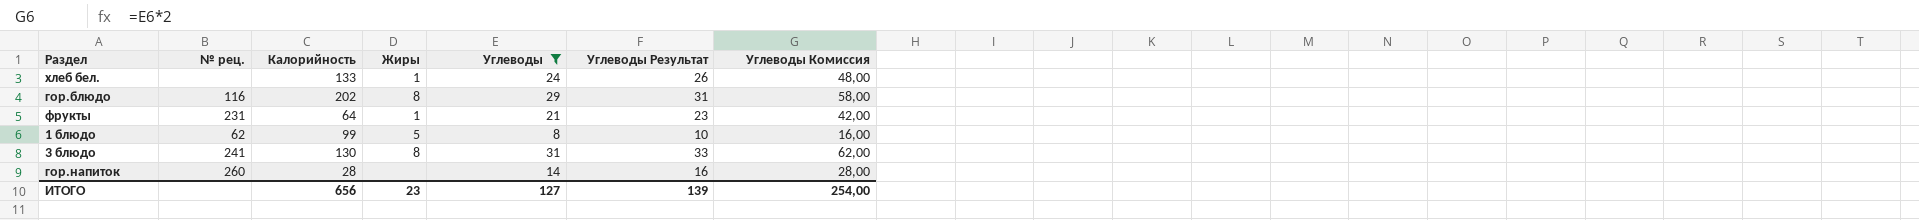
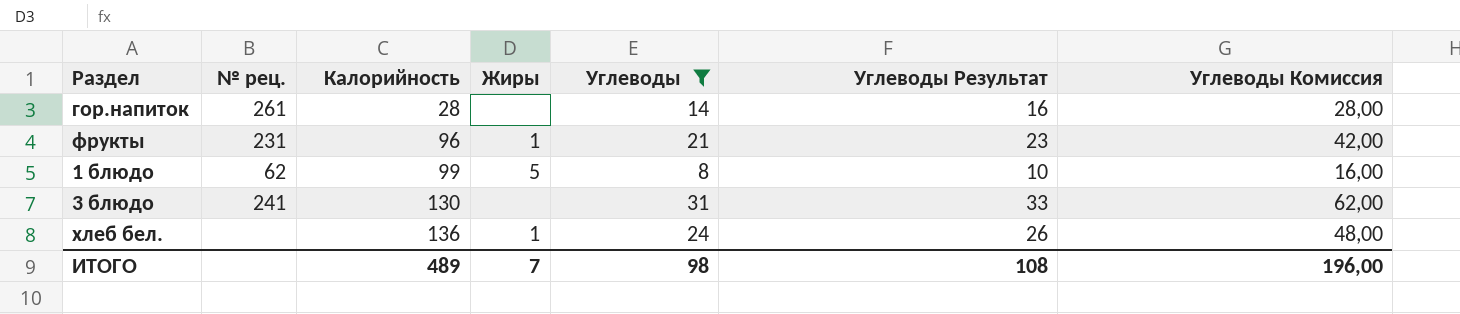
row order: none -> Калорийность ascending
row гор.блюдо: 116 | 202 | 8 | 29 | 31 | 58,00 -> none
гор.напиток | № рец.: 260 -> 261
фрукты | Калорийность: 64 -> 96
3 блюдо | Жиры: 8 -> none
хлеб бел. | Калорийность: 133 -> 136
ИТОГО | Калорийность: 656 -> 489
ИТОГО | Жиры: 23 -> 7
ИТОГО | Углеводы: 127 -> 98
ИТОГО | Углеводы Результат: 139 -> 108
ИТОГО | Углеводы Комиссия: 254,00 -> 196,00

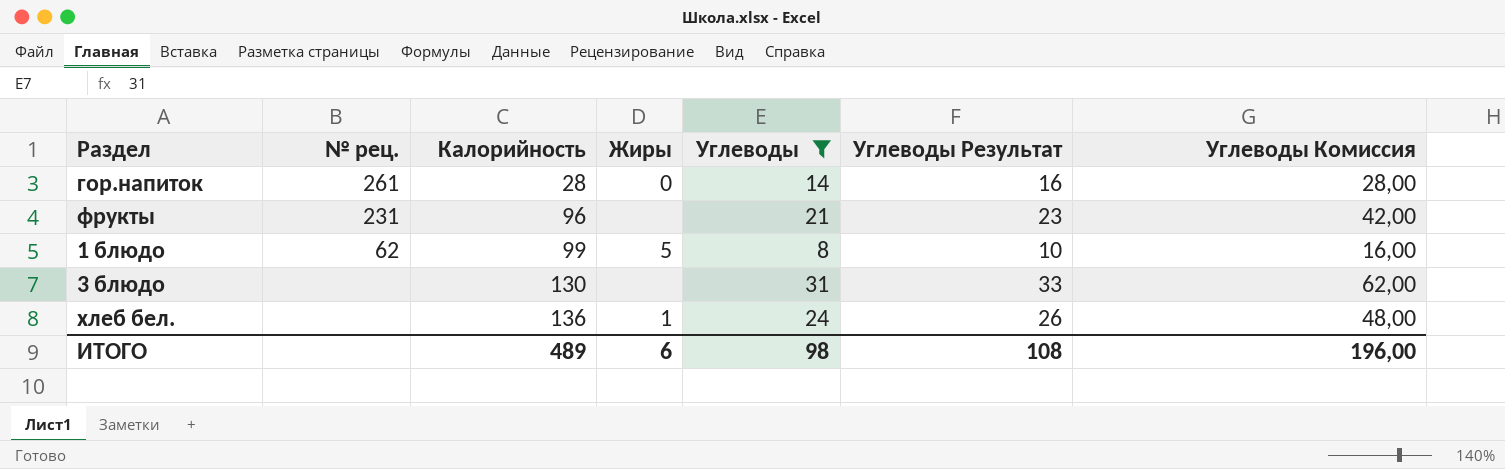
гор.напиток | Жиры: none -> 0
фрукты | Жиры: 1 -> none
3 блюдо | № рец.: 241 -> none
ИТОГО | Жиры: 7 -> 6

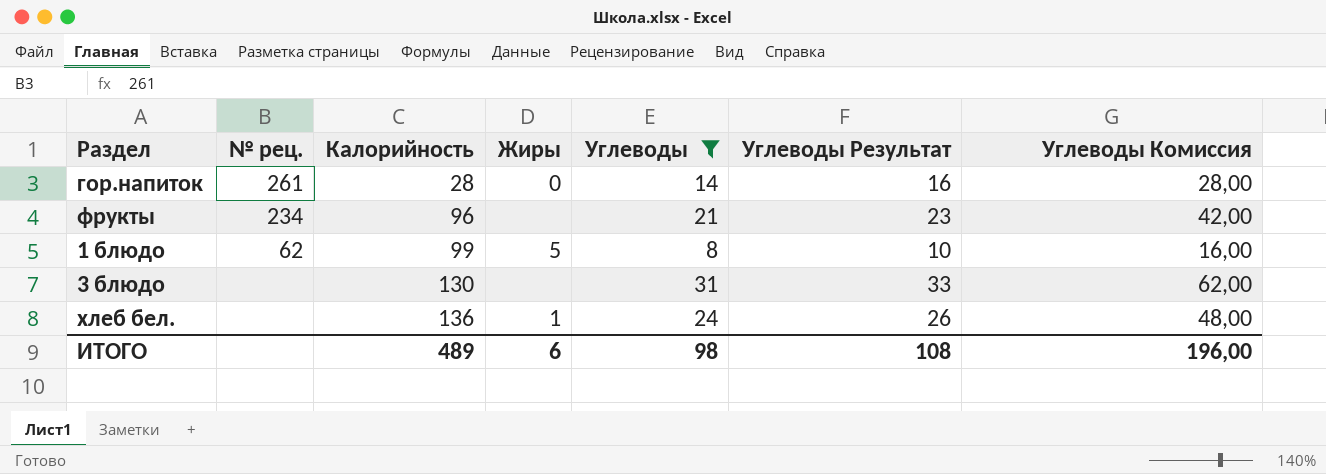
фрукты | № рец.: 231 -> 234

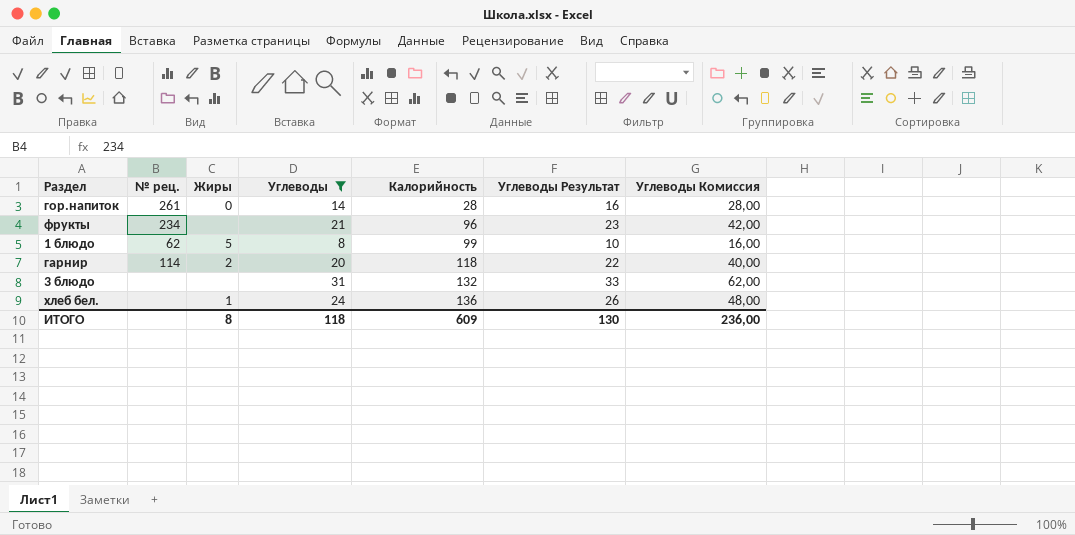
column Калорийность | position: 3 -> 5
row гарнир: none -> 114 | 2 | 20 | 118 | 22 | 40,00
3 блюдо | Калорийность: 130 -> 132
ИТОГО | Жиры: 6 -> 8
ИТОГО | Углеводы: 98 -> 118
ИТОГО | Калорийность: 489 -> 609
ИТОГО | Углеводы Результат: 108 -> 130
ИТОГО | Углеводы Комиссия: 196,00 -> 236,00

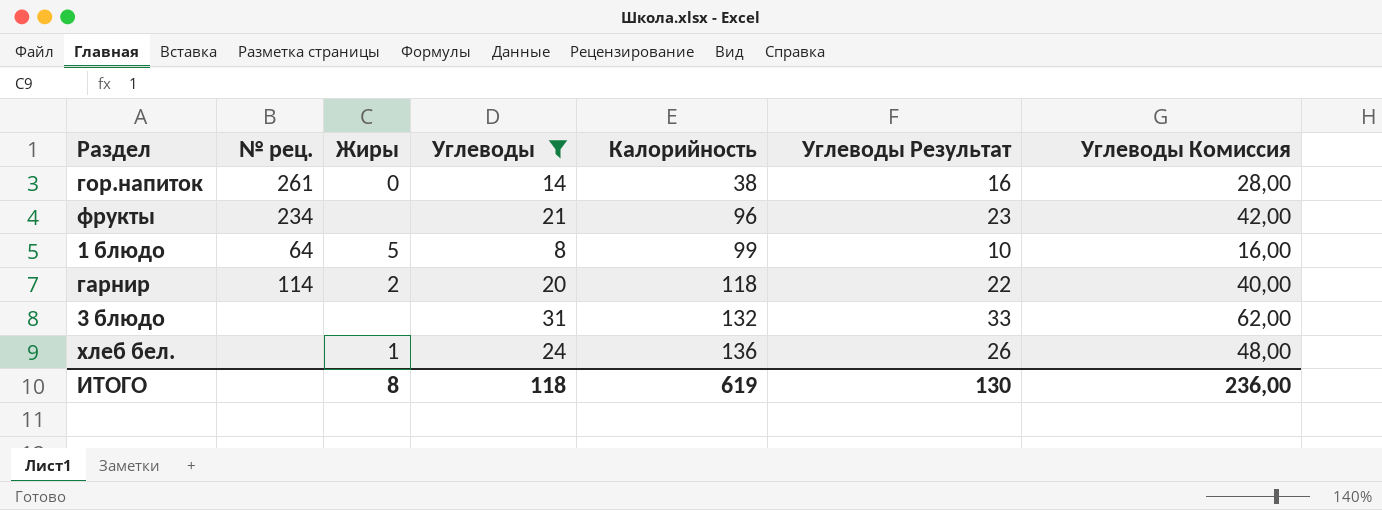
гор.напиток | Калорийность: 28 -> 38
1 блюдо | № рец.: 62 -> 64
ИТОГО | Калорийность: 609 -> 619

